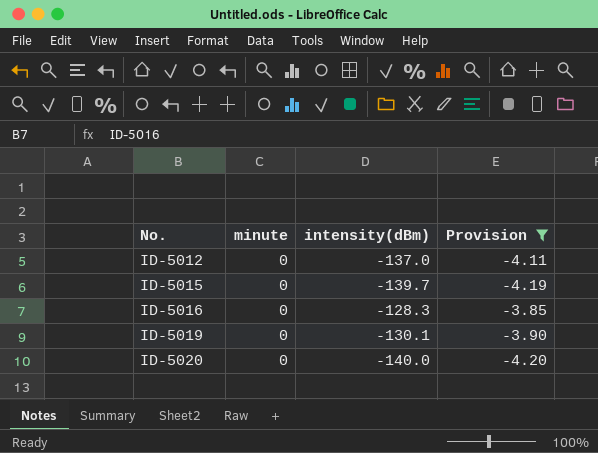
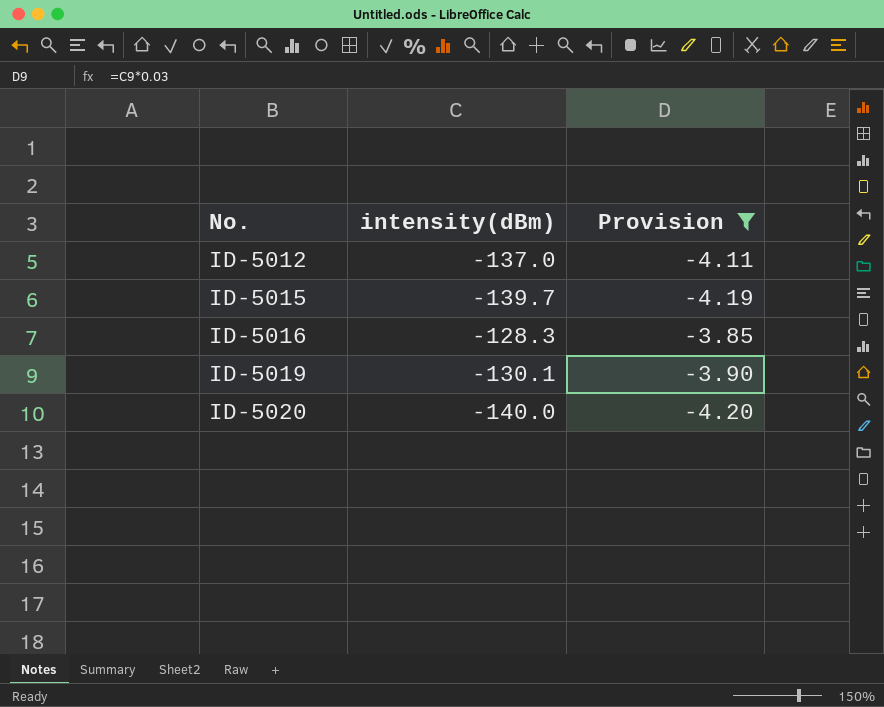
column minute | position: 2 -> none

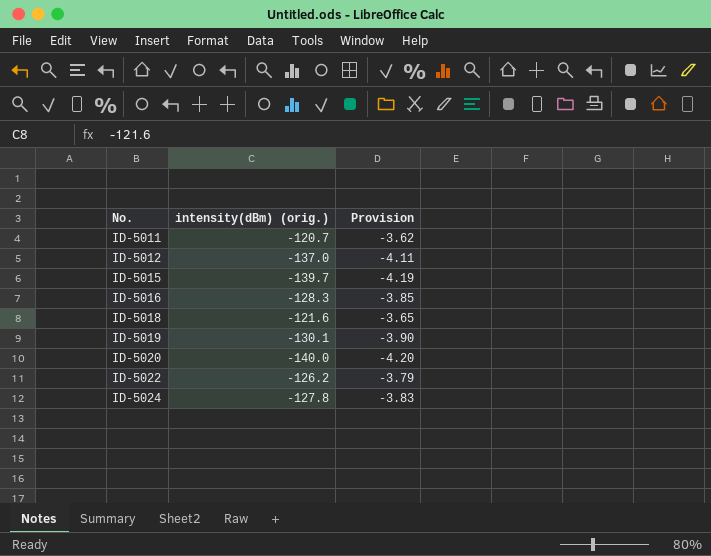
filter: Provision <= -3.85 -> none
column name: intensity(dBm) -> intensity(dBm) (orig.)

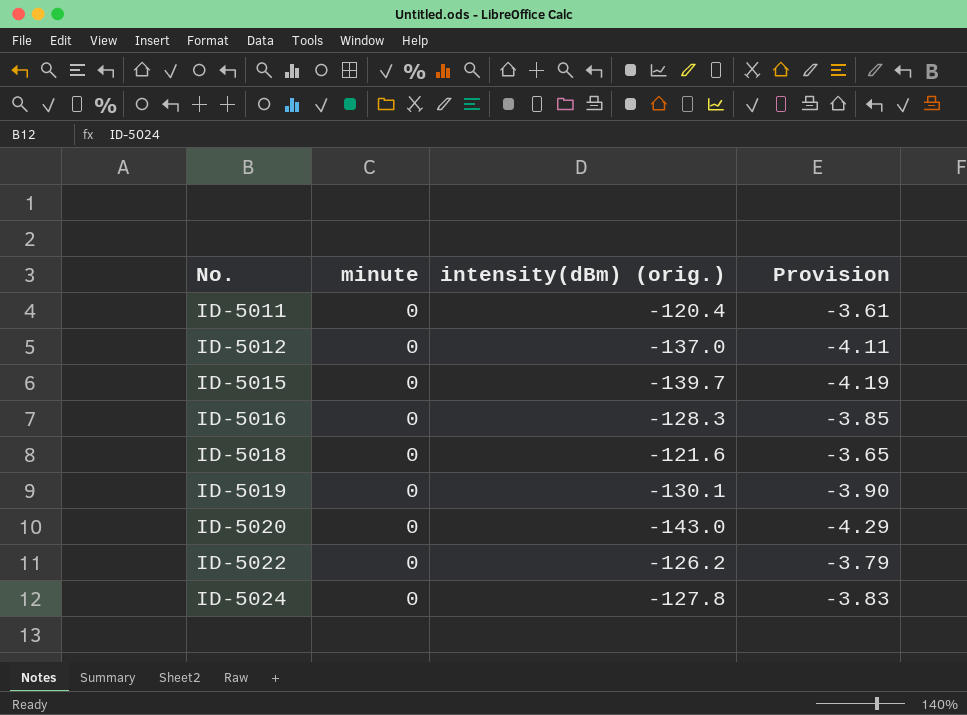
column minute | position: none -> 2
ID-5011 | intensity(dBm) (orig.): -120.7 -> -120.4
ID-5011 | Provision: -3.62 -> -3.61
ID-5020 | intensity(dBm) (orig.): -140.0 -> -143.0
ID-5020 | Provision: -4.20 -> -4.29

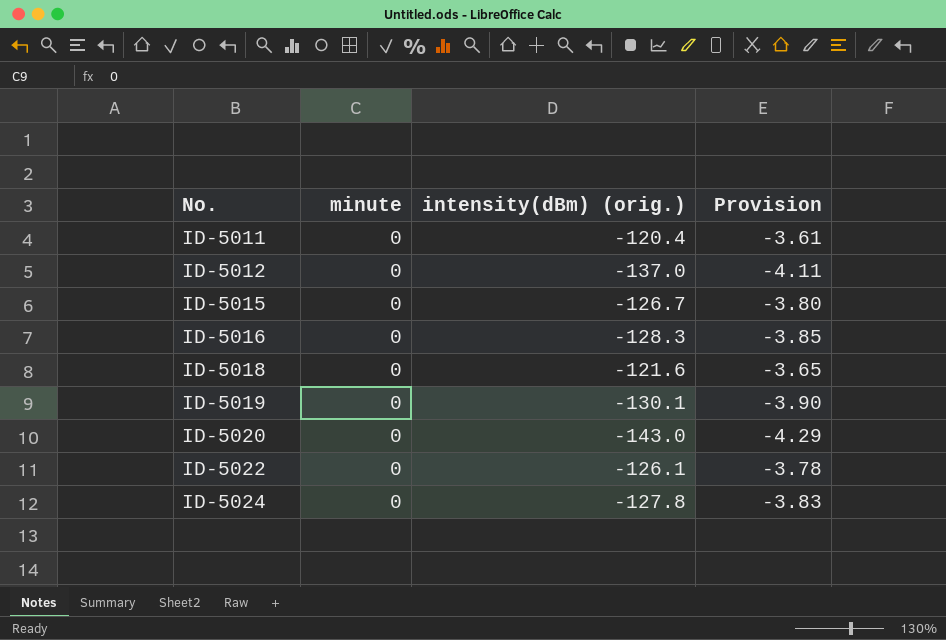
ID-5015 | intensity(dBm) (orig.): -139.7 -> -126.7
ID-5015 | Provision: -4.19 -> -3.80
ID-5022 | intensity(dBm) (orig.): -126.2 -> -126.1
ID-5022 | Provision: -3.79 -> -3.78

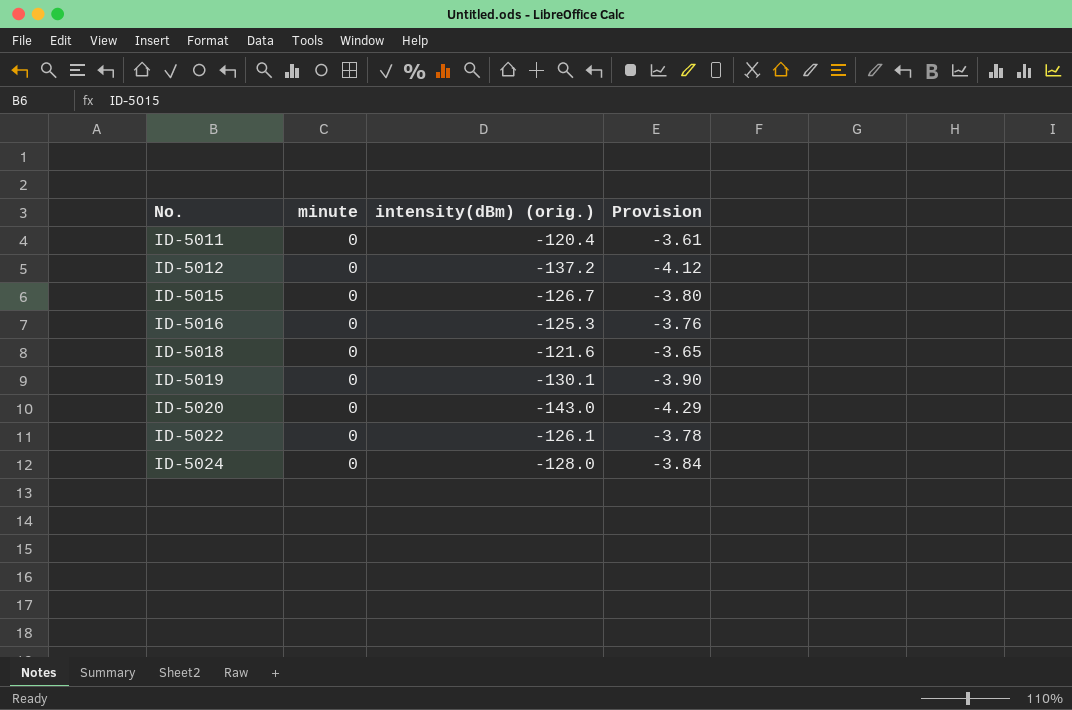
ID-5012 | intensity(dBm) (orig.): -137.0 -> -137.2
ID-5012 | Provision: -4.11 -> -4.12
ID-5016 | intensity(dBm) (orig.): -128.3 -> -125.3
ID-5016 | Provision: -3.85 -> -3.76
ID-5024 | intensity(dBm) (orig.): -127.8 -> -128.0
ID-5024 | Provision: -3.83 -> -3.84

